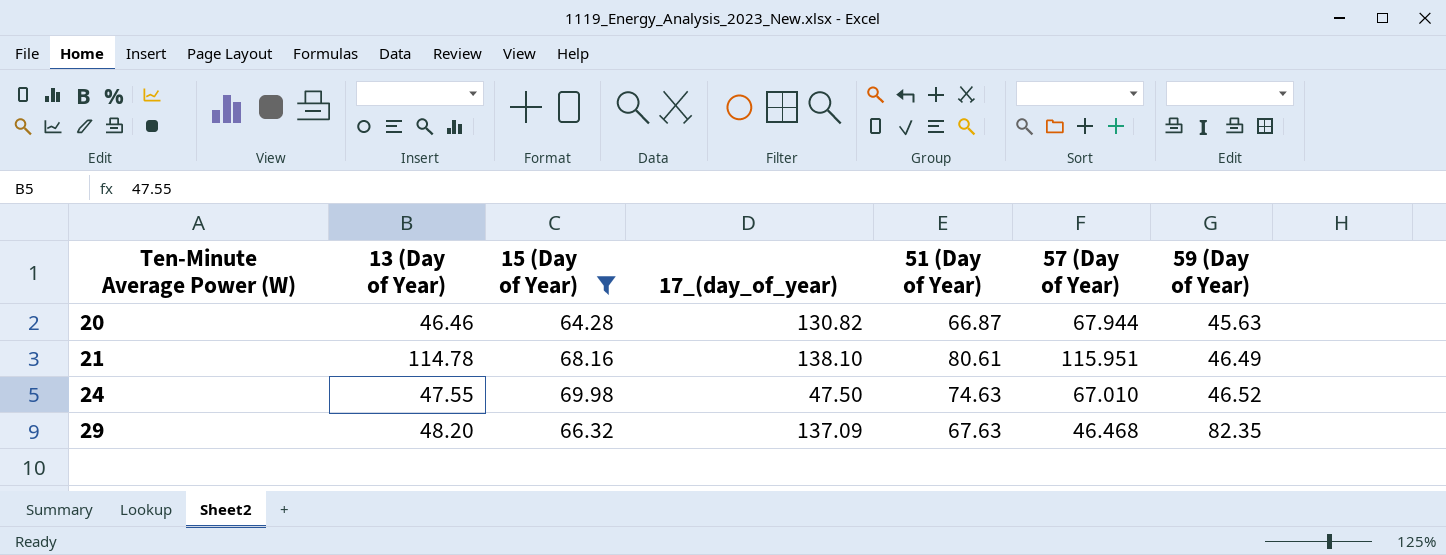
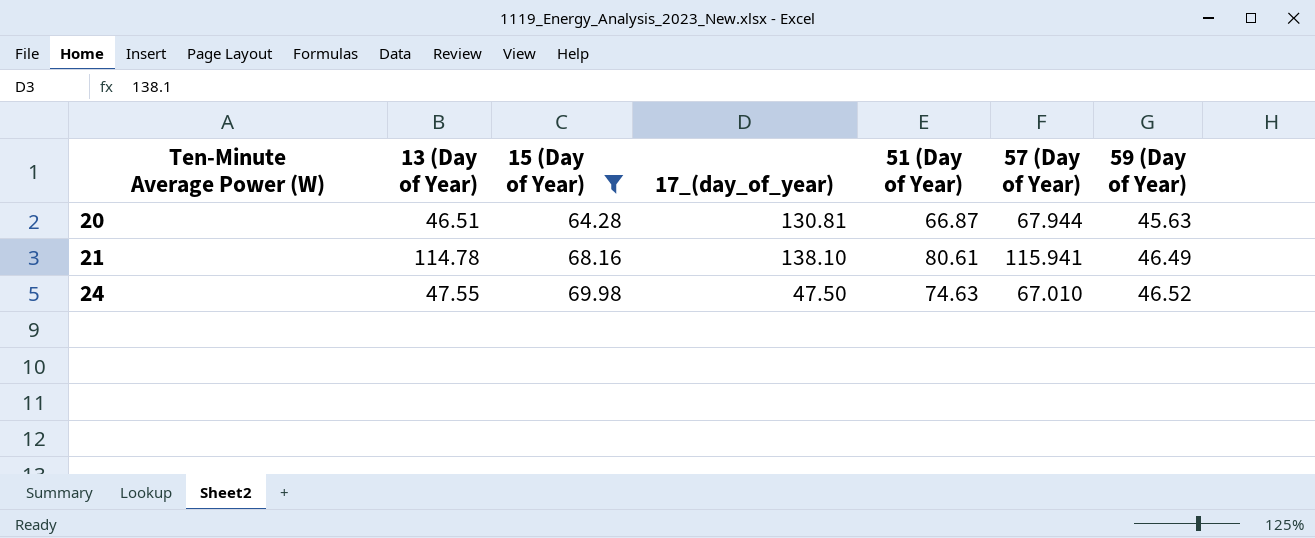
row 29: 48.20 | 66.32 | 137.09 | 67.63 | 46.468 | 82.35 -> none
20 | 13 (Day of Year): 46.46 -> 46.51
20 | 17_(day_of_year): 130.82 -> 130.81
21 | 57 (Day of Year): 115.951 -> 115.941

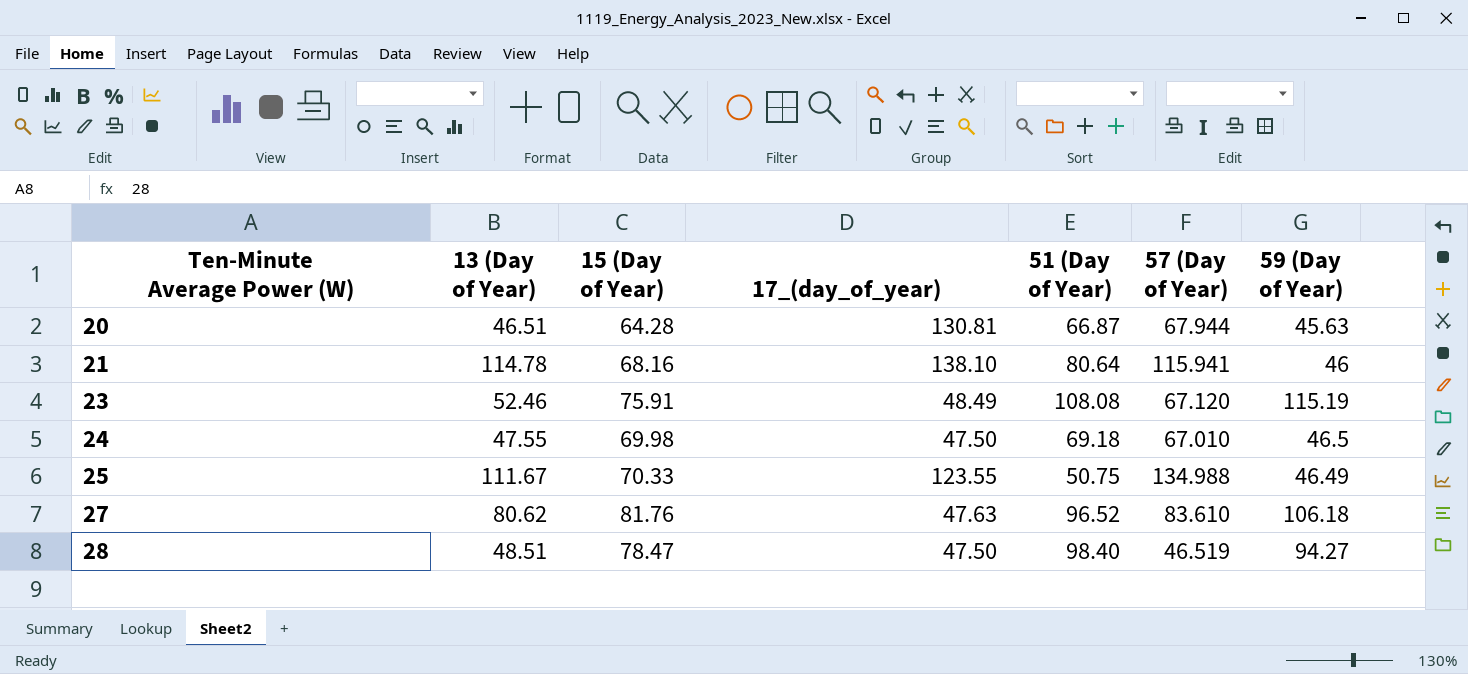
filter: 15 (Day of Year) <= 69.98 -> none
21 | 51 (Day of Year): 80.61 -> 80.64
21 | 59 (Day of Year): 46.49 -> 46
24 | 51 (Day of Year): 74.63 -> 69.18
24 | 59 (Day of Year): 46.52 -> 46.5

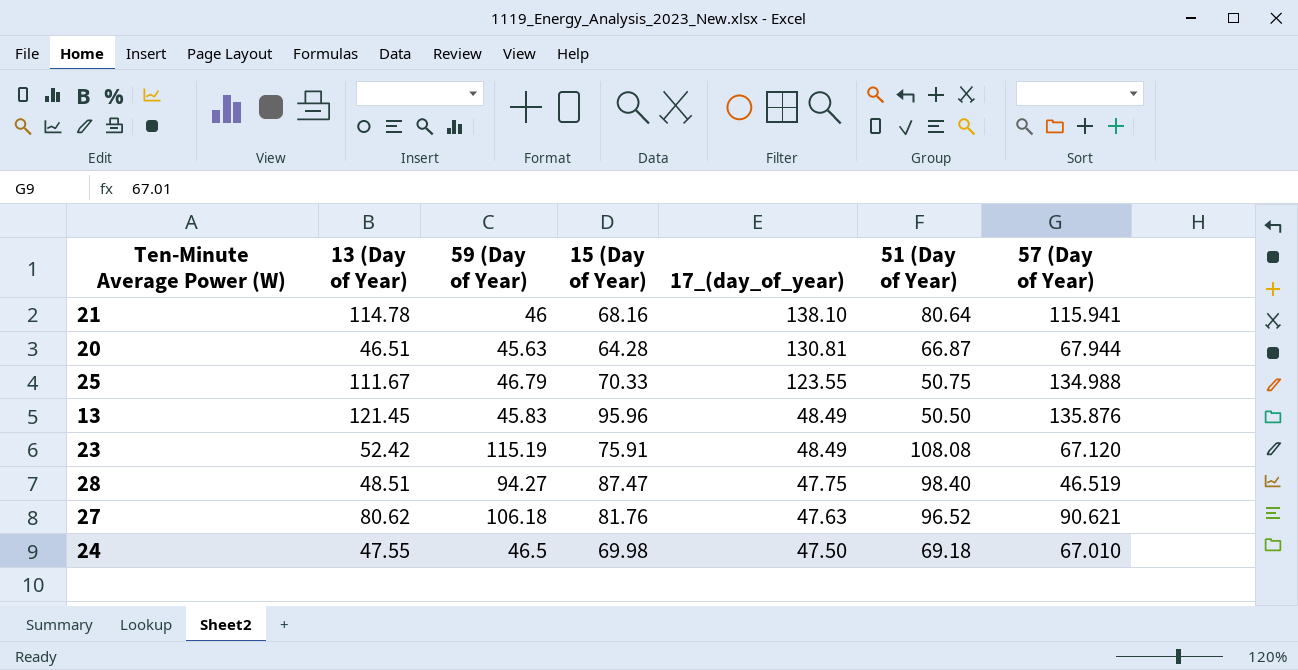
row order: Ten-Minute Average Power (W) ascending -> 17_(day_of_year) descending
column 59 (Day of Year) | position: 7 -> 3
25 | 59 (Day of Year): 46.49 -> 46.79
row 13: none -> 121.45 | 45.83 | 95.96 | 48.49 | 50.50 | 135.876
23 | 13 (Day of Year): 52.46 -> 52.42
28 | 15 (Day of Year): 78.47 -> 87.47
28 | 17_(day_of_year): 47.50 -> 47.75
27 | 57 (Day of Year): 83.610 -> 90.621

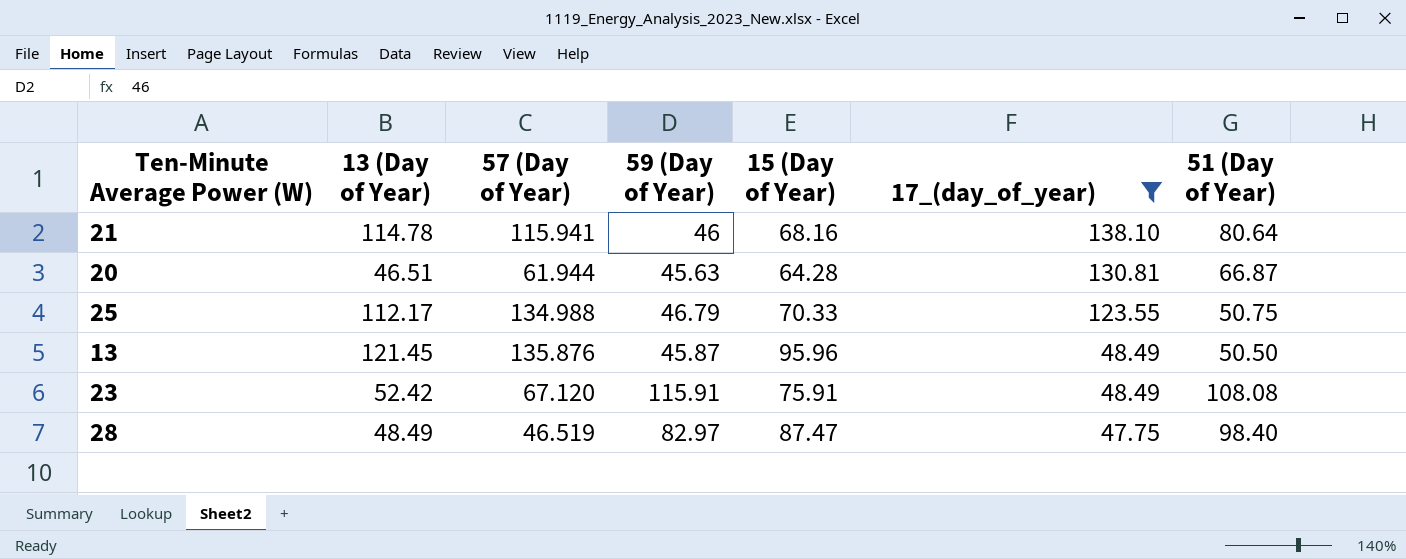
filter: none -> 17_(day_of_year) >= 47.75
column 57 (Day of Year) | position: 7 -> 3
20 | 57 (Day of Year): 67.944 -> 61.944
25 | 13 (Day of Year): 111.67 -> 112.17
13 | 59 (Day of Year): 45.83 -> 45.87
23 | 59 (Day of Year): 115.19 -> 115.91
28 | 13 (Day of Year): 48.51 -> 48.49
28 | 59 (Day of Year): 94.27 -> 82.97

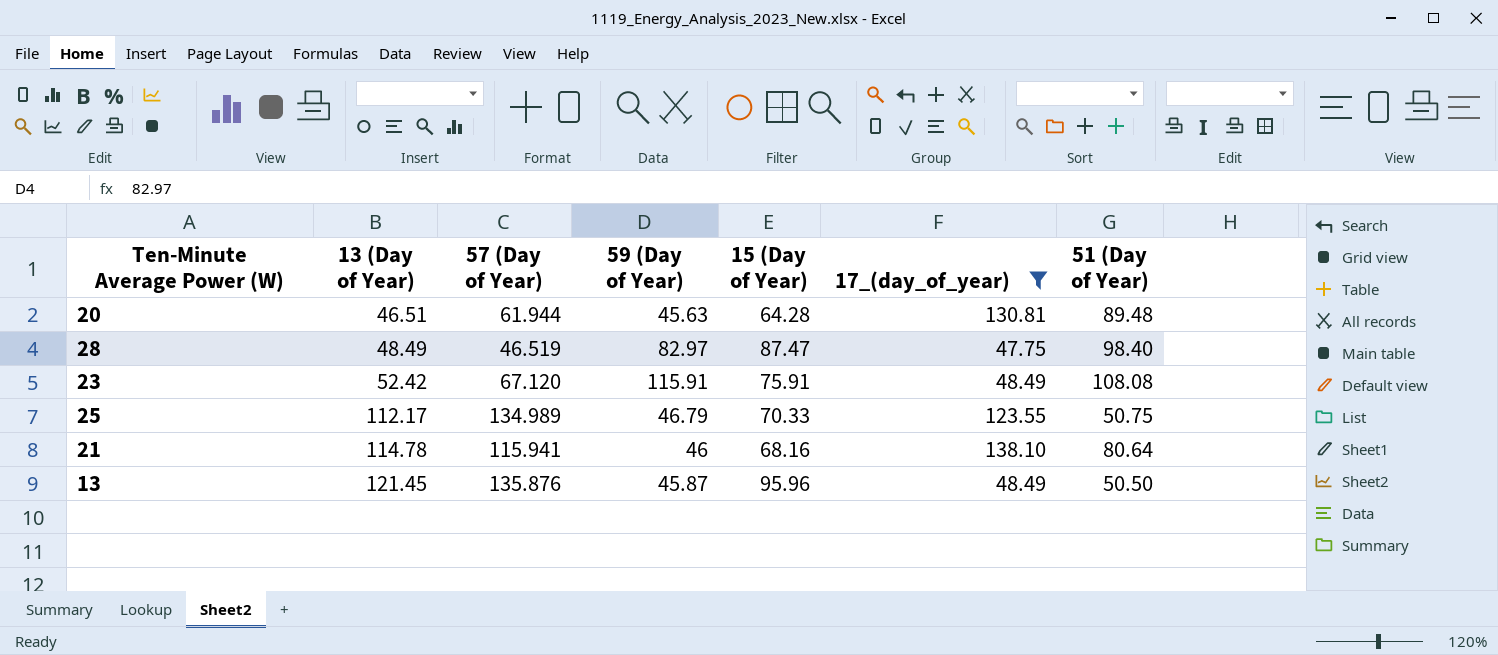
row order: 17_(day_of_year) descending -> 13 (Day of Year) ascending
20 | 51 (Day of Year): 66.87 -> 89.48
25 | 57 (Day of Year): 134.988 -> 134.989

